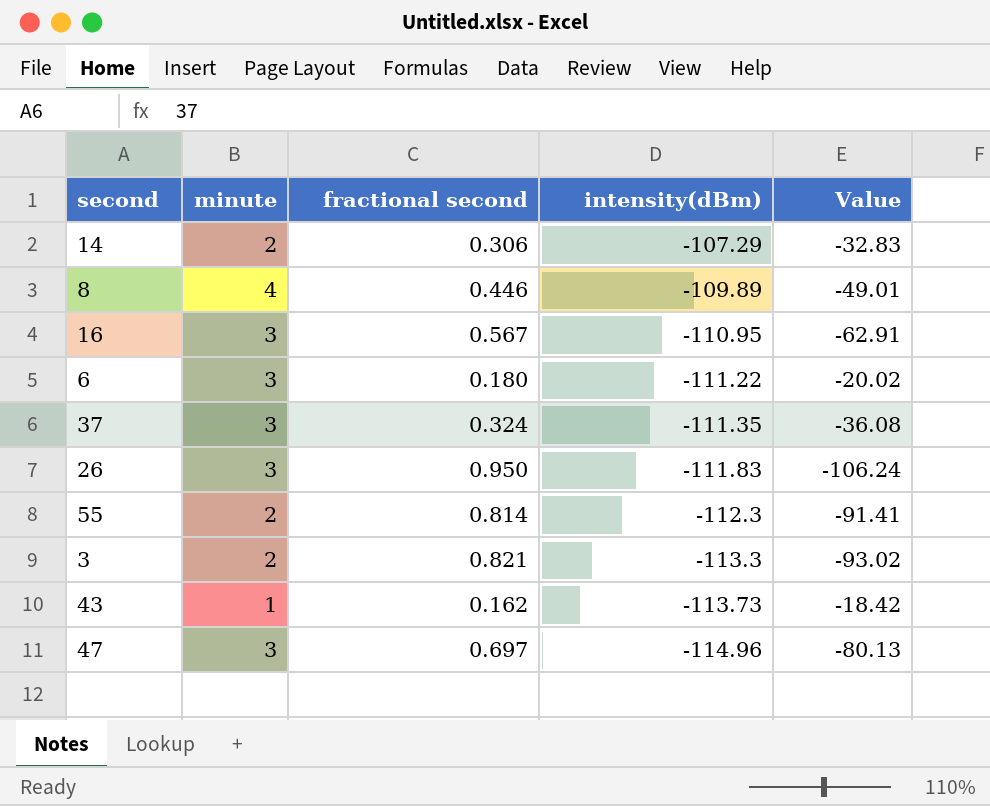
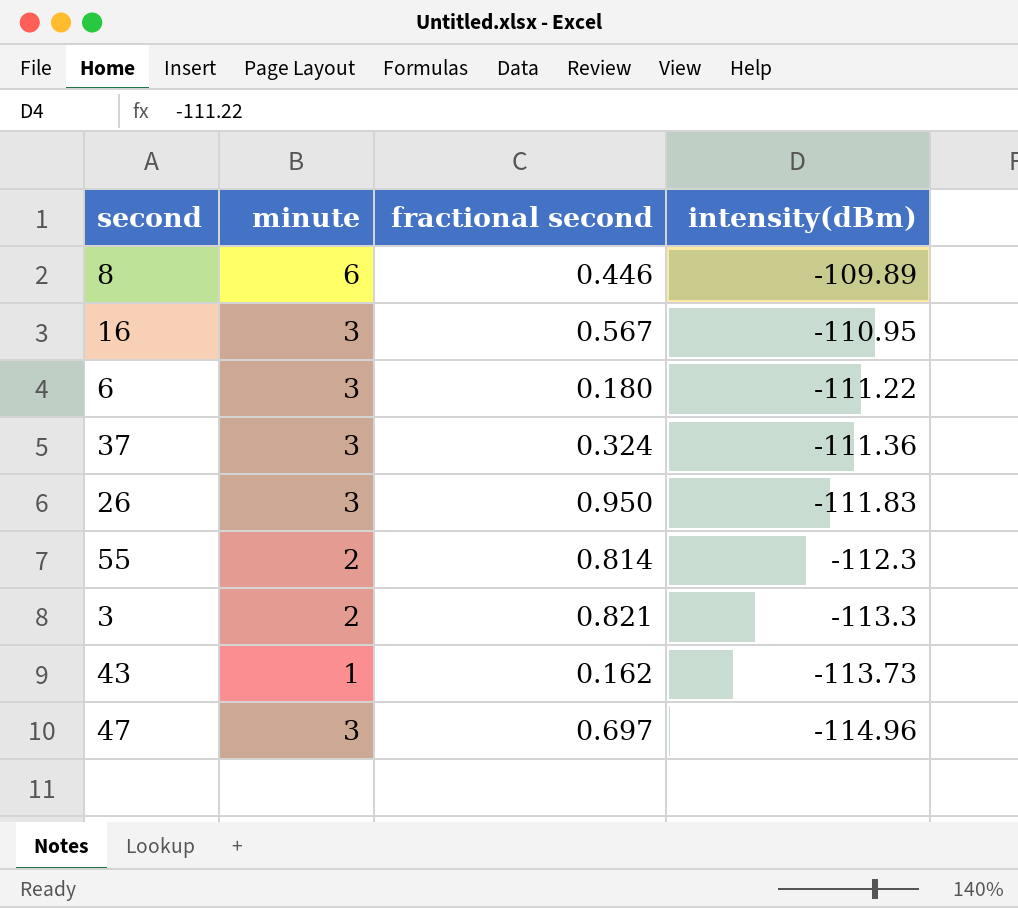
column Value | formula: [fractional second] * [intensity(dBm)] -> none
row 14: 2 | 0.306 | -107.29 | -32.83 -> none
8 | minute: 4 -> 6
37 | intensity(dBm): -111.35 -> -111.36

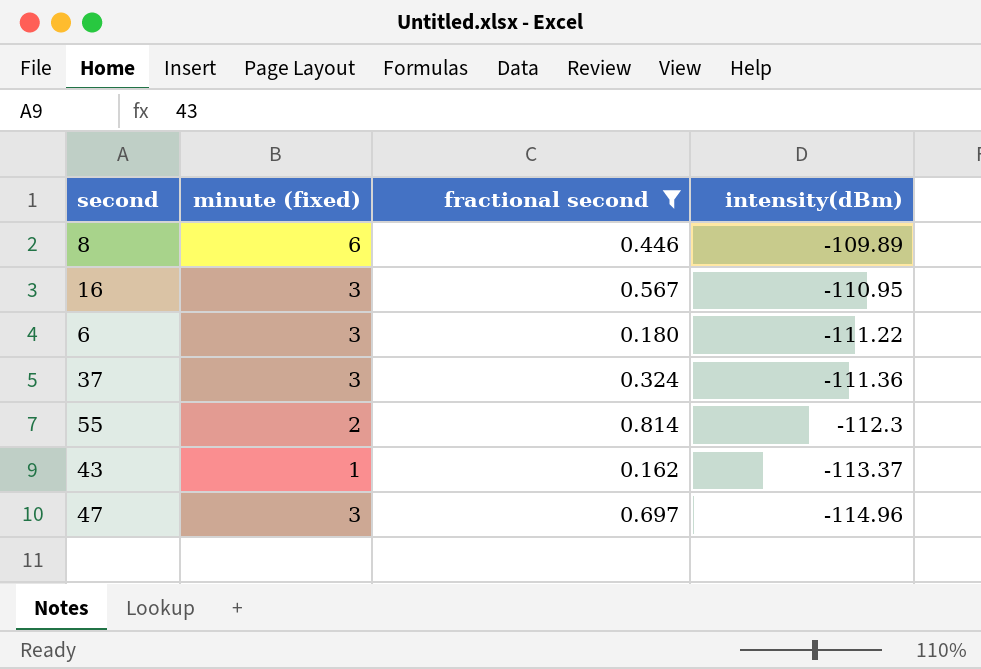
filter: none -> fractional second <= 0.814
column name: minute -> minute (fixed)
43 | intensity(dBm): -113.73 -> -113.37

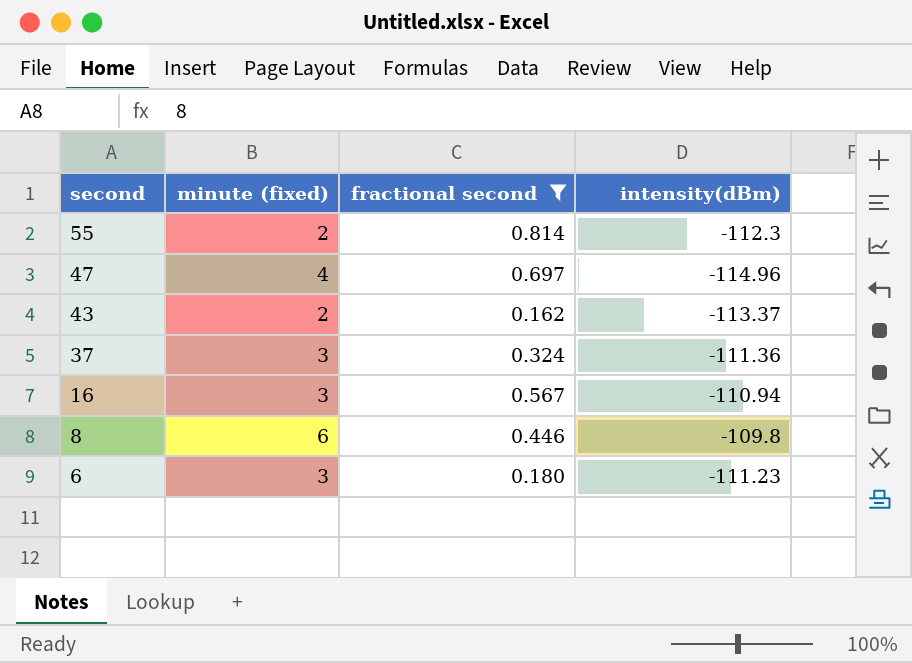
row order: intensity(dBm) descending -> second descending
47 | minute (fixed): 3 -> 4
43 | minute (fixed): 1 -> 2
16 | intensity(dBm): -110.95 -> -110.94
8 | intensity(dBm): -109.89 -> -109.8
6 | intensity(dBm): -111.22 -> -111.23

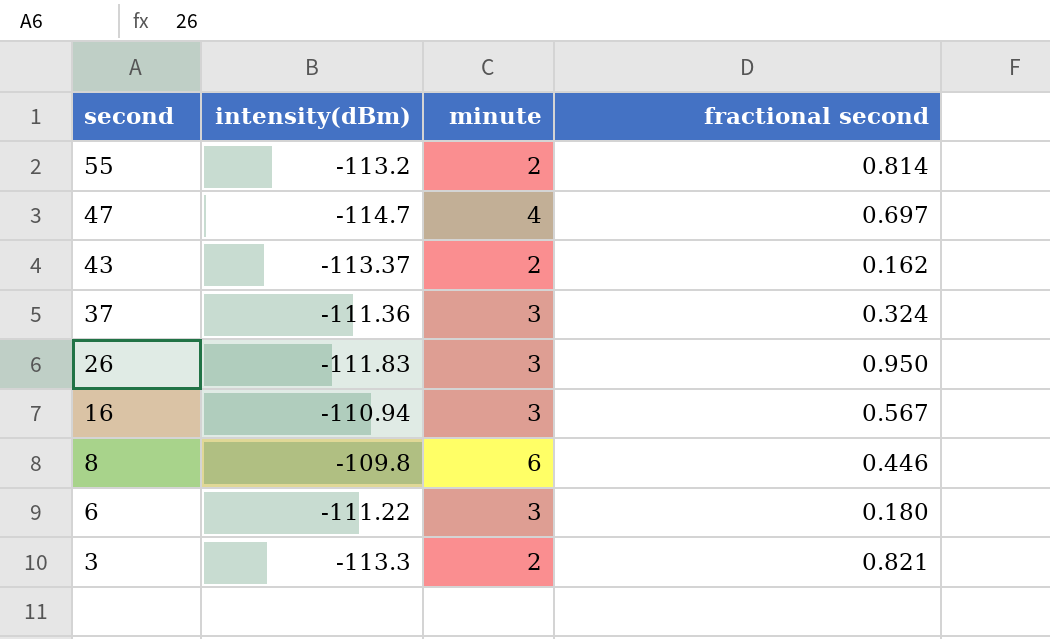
filter: fractional second <= 0.814 -> none
column intensity(dBm) | position: 4 -> 2
column name: minute (fixed) -> minute
55 | intensity(dBm): -112.3 -> -113.2
47 | intensity(dBm): -114.96 -> -114.7
6 | intensity(dBm): -111.23 -> -111.22

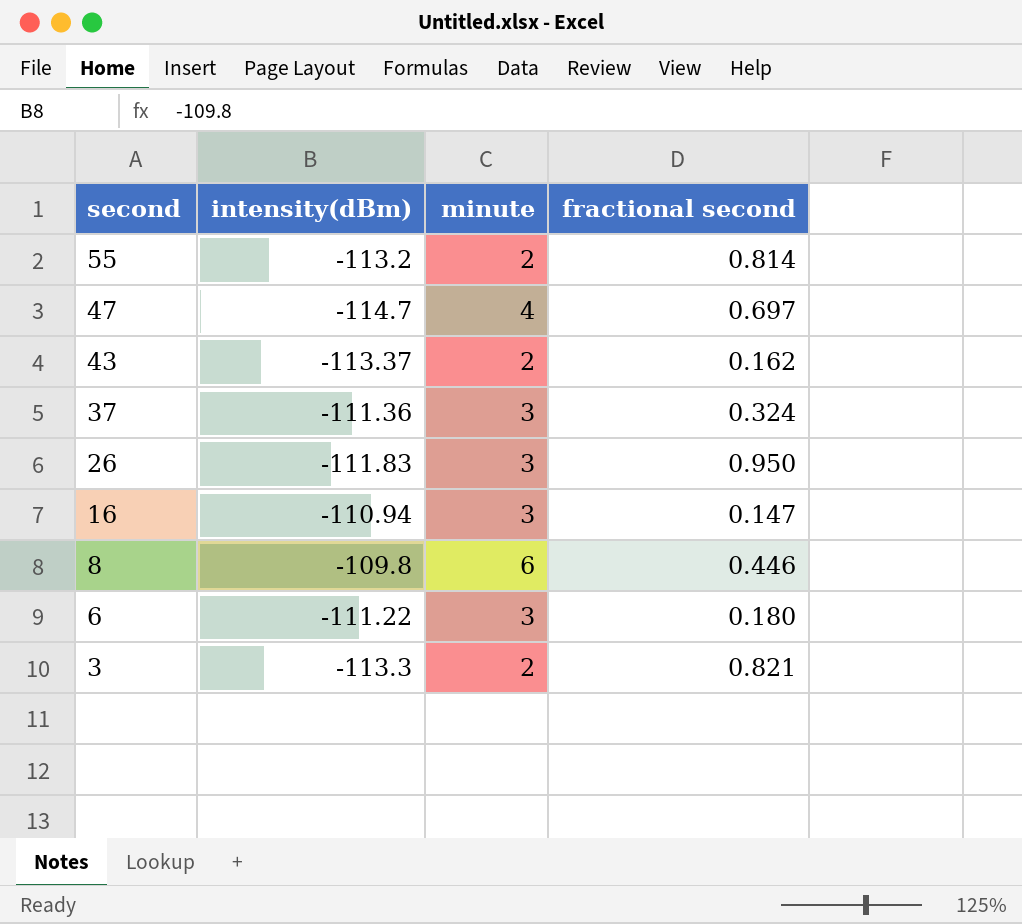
16 | fractional second: 0.567 -> 0.147

